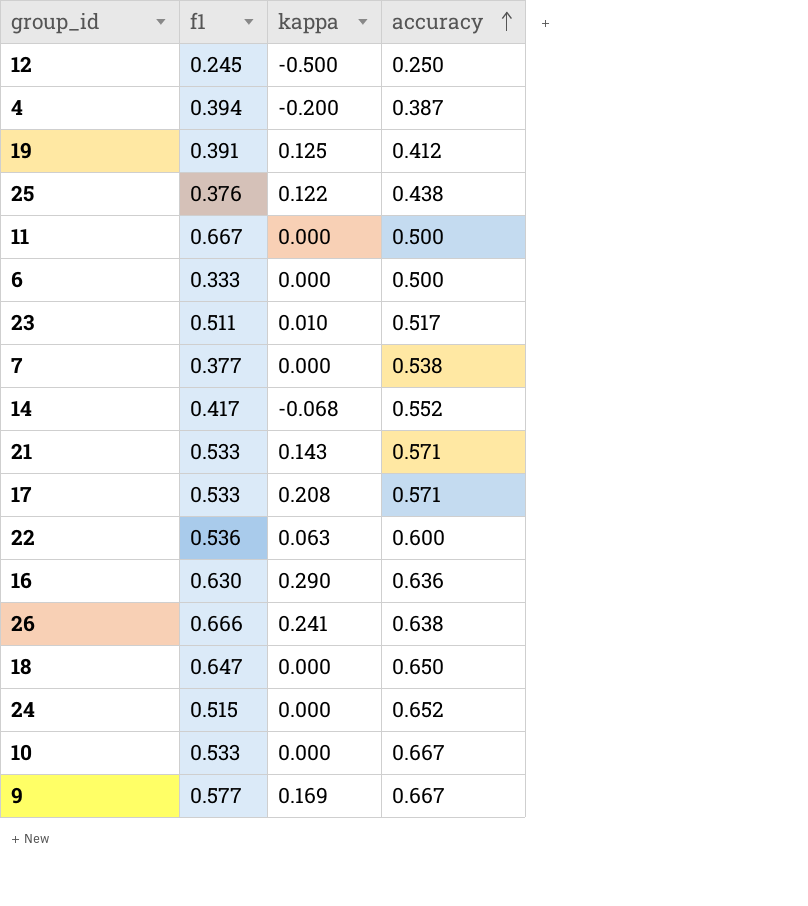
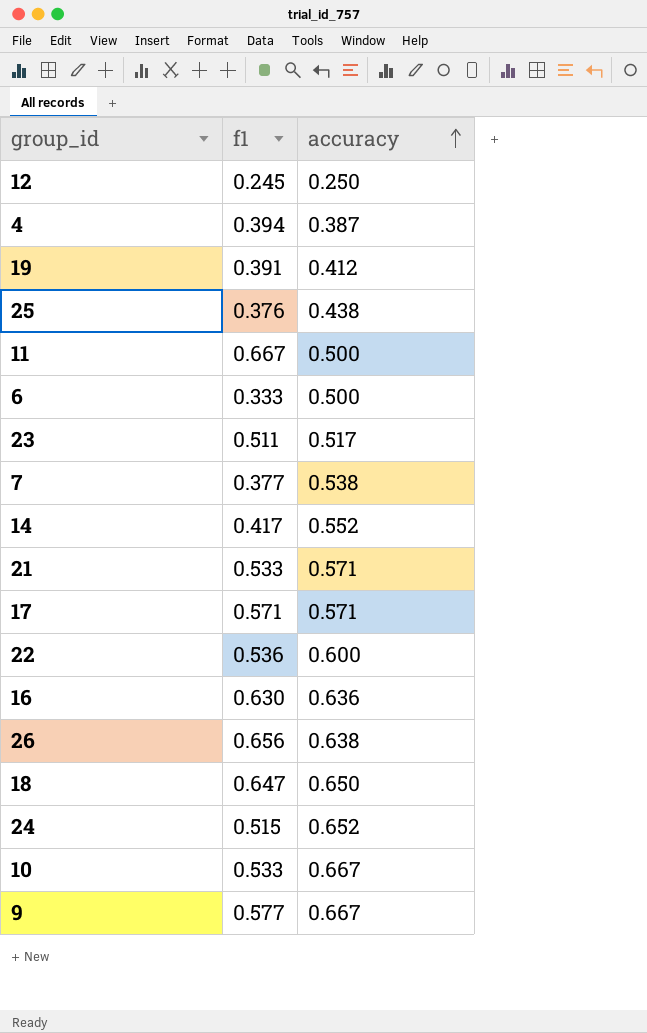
column kappa | position: 3 -> none
17 | f1: 0.533 -> 0.571
26 | f1: 0.666 -> 0.656

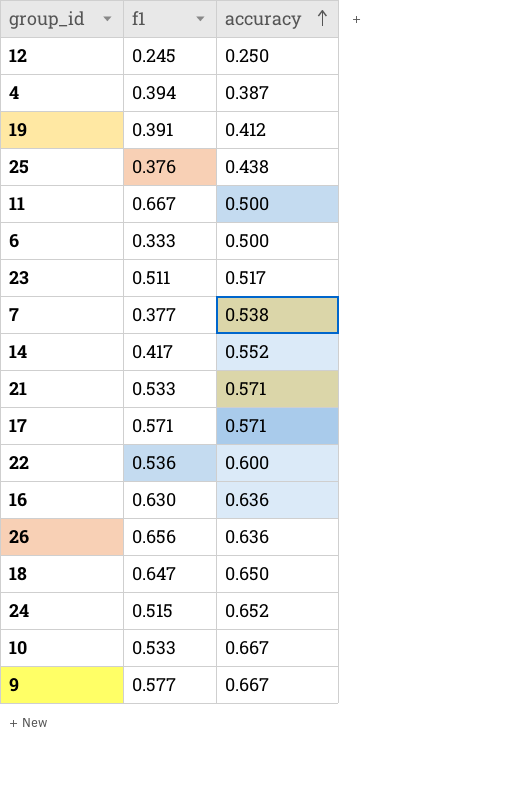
26 | accuracy: 0.638 -> 0.636

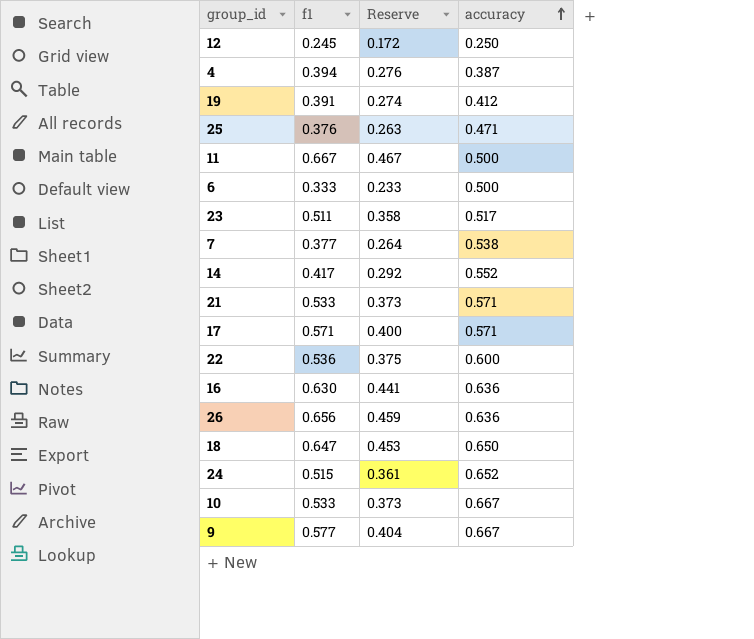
column Reserve | formula: none -> [f1] * 0.7
25 | accuracy: 0.438 -> 0.471

